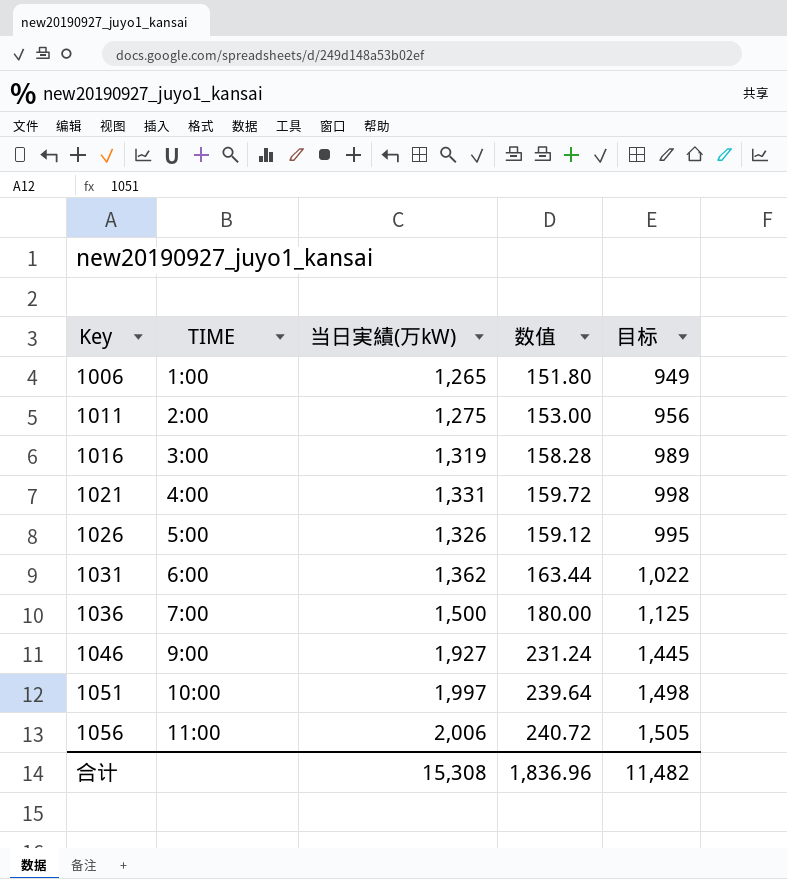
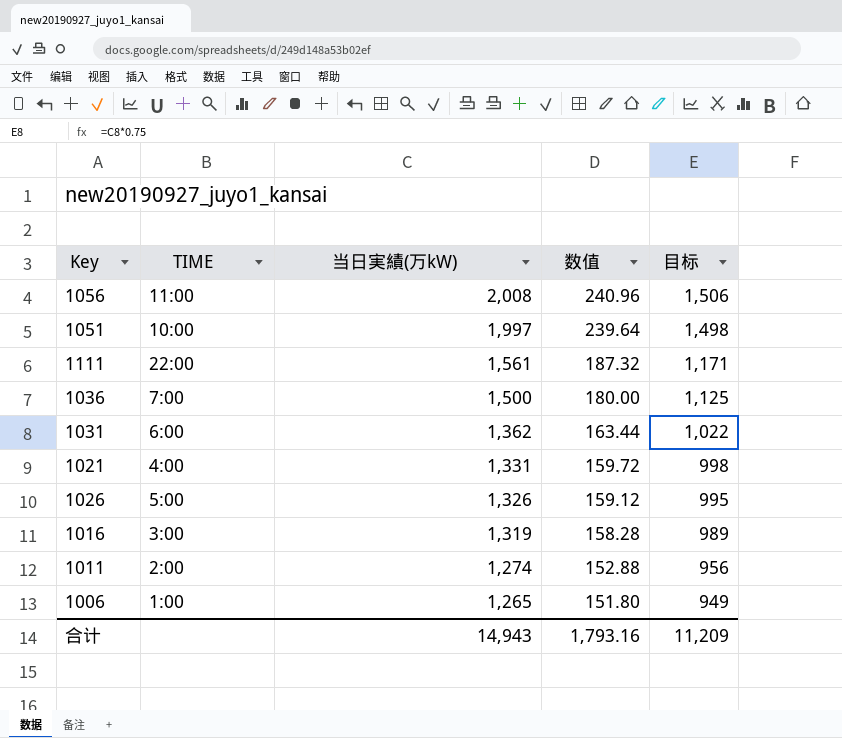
row order: Key ascending -> 当日実績(万kW) descending
row 1046: 9:00 | 1,927 | 231.24 | 1,445 -> none
1056 | 当日実績(万kW): 2,006 -> 2,008
1056 | 数值: 240.72 -> 240.96
1056 | 目标: 1,505 -> 1,506
row 1111: none -> 22:00 | 1,561 | 187.32 | 1,171
1011 | 当日実績(万kW): 1,275 -> 1,274
1011 | 数值: 153.00 -> 152.88
合计 | 当日実績(万kW): 15,308 -> 14,943
合计 | 数值: 1,836.96 -> 1,793.16
合计 | 目标: 11,482 -> 11,209

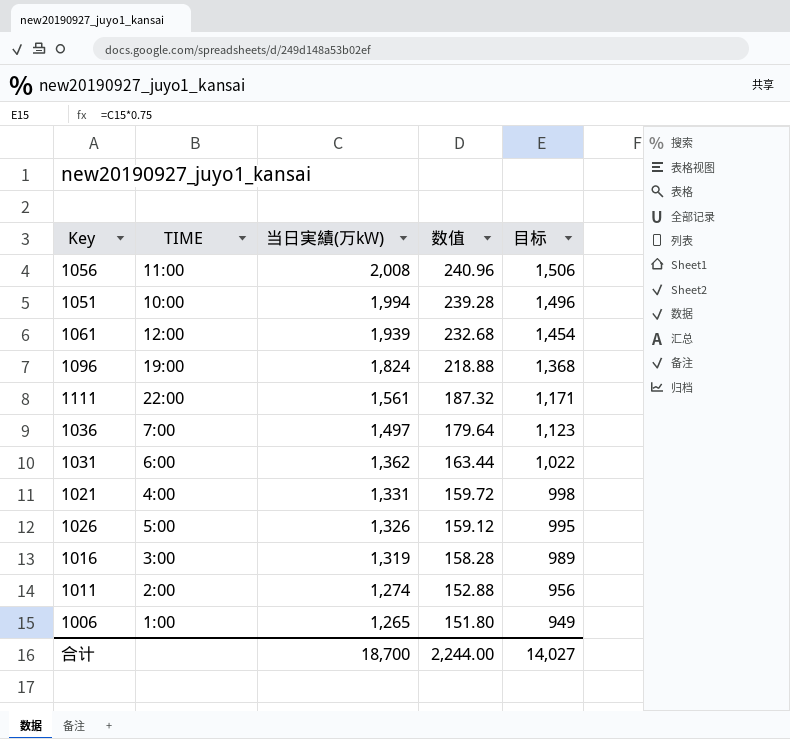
1051 | 当日実績(万kW): 1,997 -> 1,994
1051 | 数值: 239.64 -> 239.28
1051 | 目标: 1,498 -> 1,496
row 1061: none -> 12:00 | 1,939 | 232.68 | 1,454
row 1096: none -> 19:00 | 1,824 | 218.88 | 1,368
1036 | 当日実績(万kW): 1,500 -> 1,497
1036 | 数值: 180.00 -> 179.64
1036 | 目标: 1,125 -> 1,123
合计 | 当日実績(万kW): 14,943 -> 18,700
合计 | 数值: 1,793.16 -> 2,244.00
合计 | 目标: 11,209 -> 14,027

